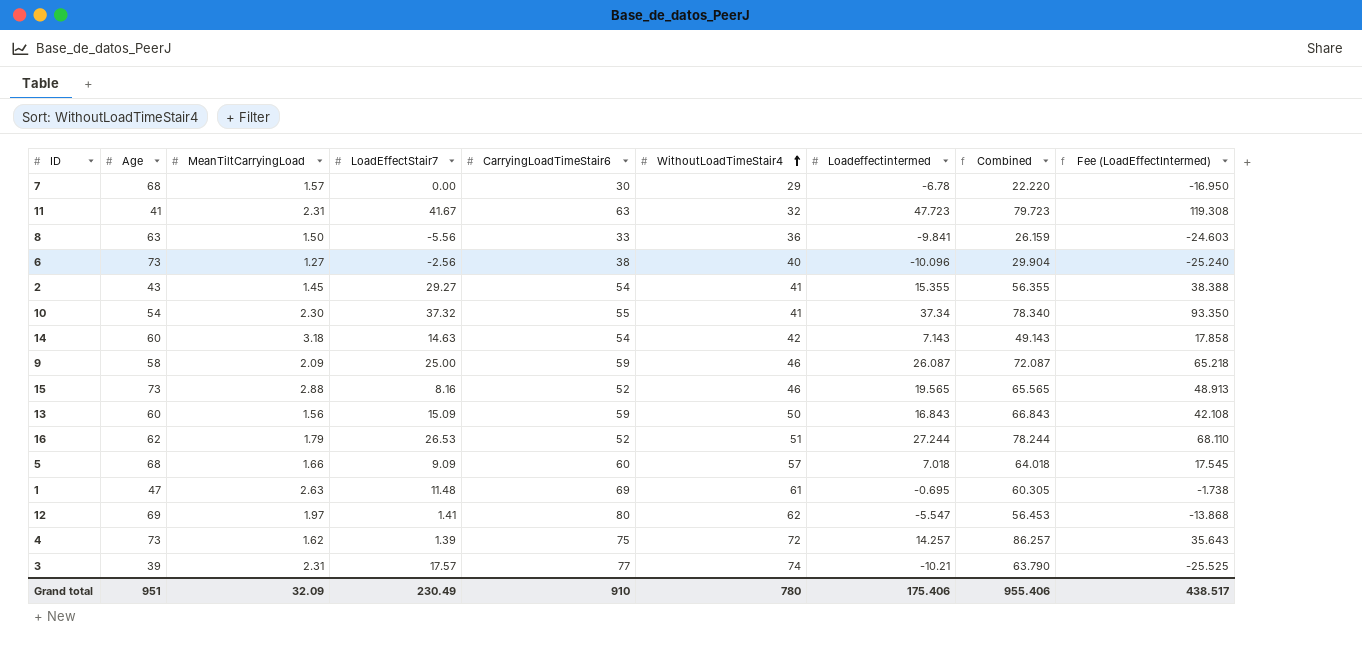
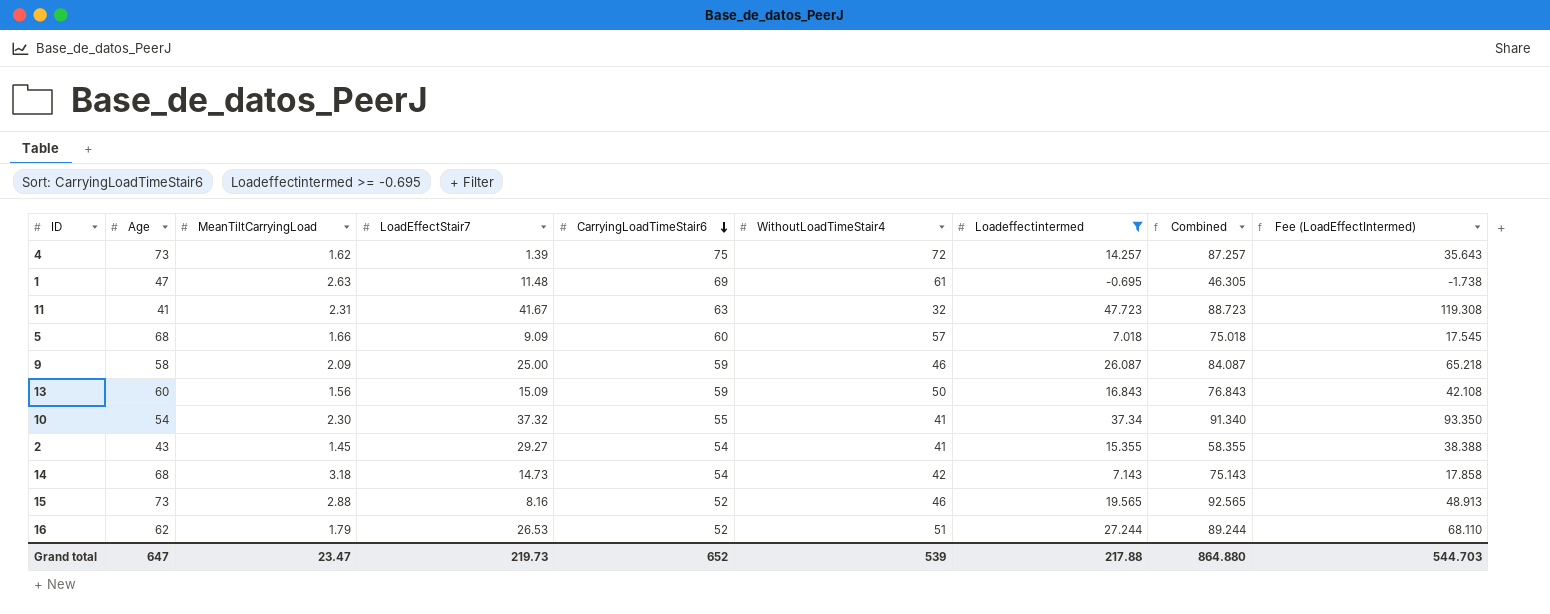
filter: none -> Loadeffectintermed >= -0.695
row order: WithoutLoadTimeStair4 ascending -> CarryingLoadTimeStair6 descending
column Combined | formula: [WithoutLoadTimeStair4] + [Loadeffectintermed] -> [Age] + [Loadeffectintermed]
14 | Age: 60 -> 68
14 | LoadEffectStair7: 14.63 -> 14.73
Grand total | Age: 951 -> 647
Grand total | MeanTiltCarryingLoad: 32.09 -> 23.47
Grand total | LoadEffectStair7: 230.49 -> 219.73
Grand total | CarryingLoadTimeStair6: 910 -> 652
Grand total | WithoutLoadTimeStair4: 780 -> 539
Grand total | Loadeffectintermed: 175.406 -> 217.88
Grand total | Combined: 955.406 -> 864.880
Grand total | Fee (LoadEffectIntermed): 438.517 -> 544.703

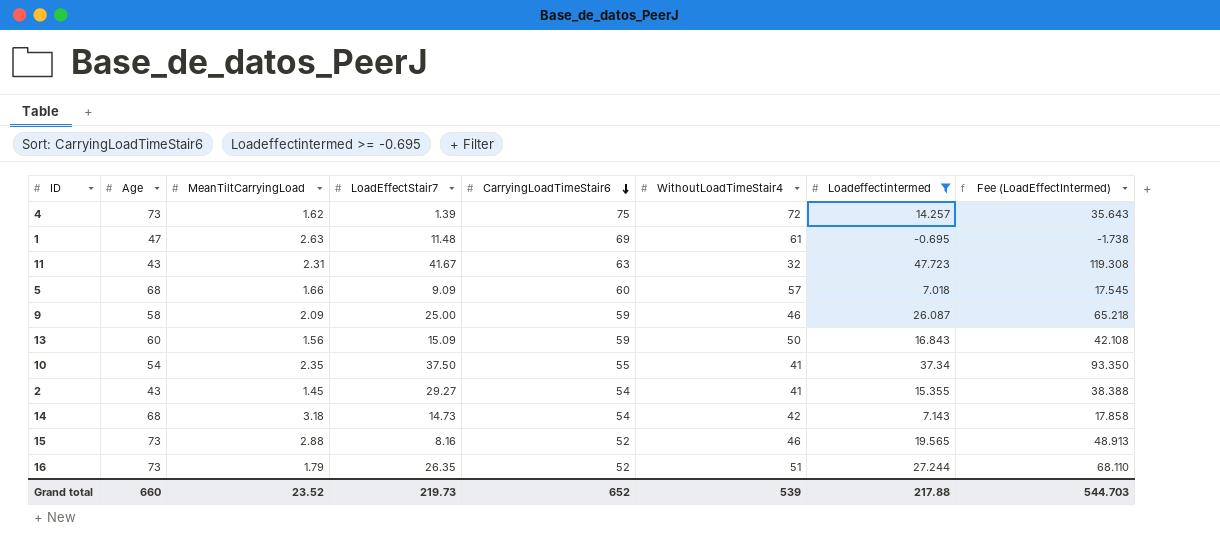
column Combined | formula: [Age] + [Loadeffectintermed] -> none
11 | Age: 41 -> 43
10 | MeanTiltCarryingLoad: 2.30 -> 2.35
10 | LoadEffectStair7: 37.32 -> 37.50
16 | Age: 62 -> 73
16 | LoadEffectStair7: 26.53 -> 26.35
Grand total | Age: 647 -> 660
Grand total | MeanTiltCarryingLoad: 23.47 -> 23.52

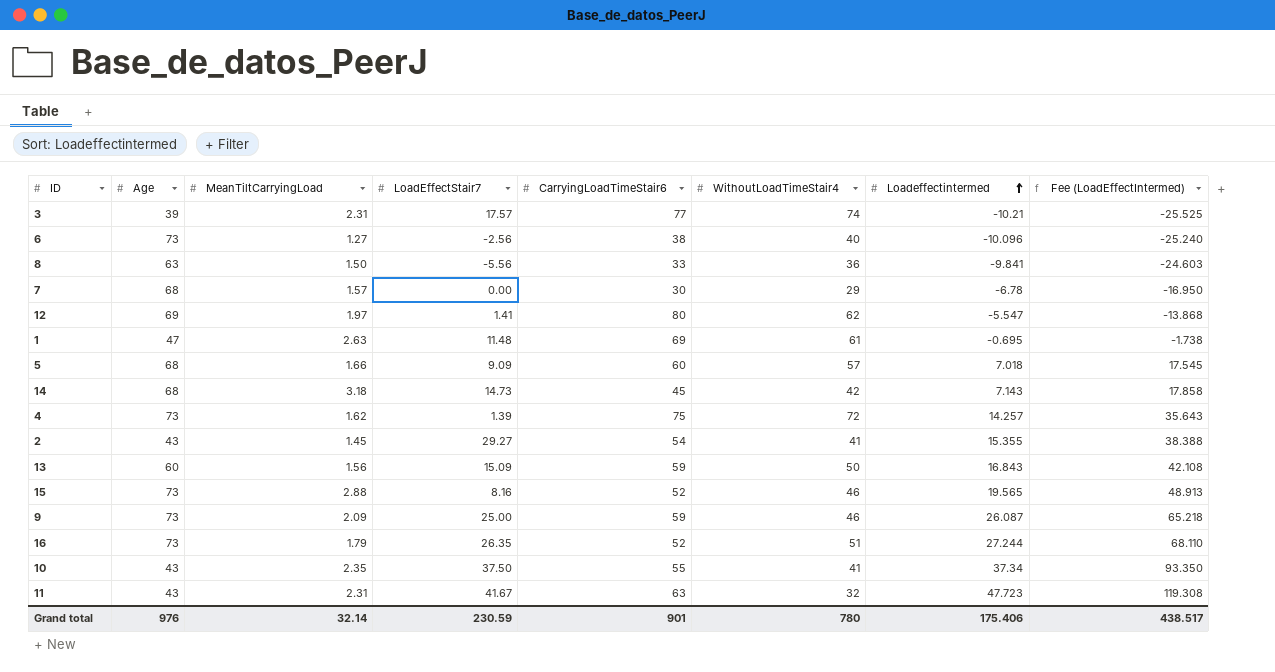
filter: Loadeffectintermed >= -0.695 -> none
row order: CarryingLoadTimeStair6 descending -> Loadeffectintermed ascending
14 | CarryingLoadTimeStair6: 54 -> 45
9 | Age: 58 -> 73
10 | Age: 54 -> 43
Grand total | Age: 660 -> 976
Grand total | MeanTiltCarryingLoad: 23.52 -> 32.14
Grand total | LoadEffectStair7: 219.73 -> 230.59
Grand total | CarryingLoadTimeStair6: 652 -> 901
Grand total | WithoutLoadTimeStair4: 539 -> 780
Grand total | Loadeffectintermed: 217.88 -> 175.406
Grand total | Fee (LoadEffectIntermed): 544.703 -> 438.517

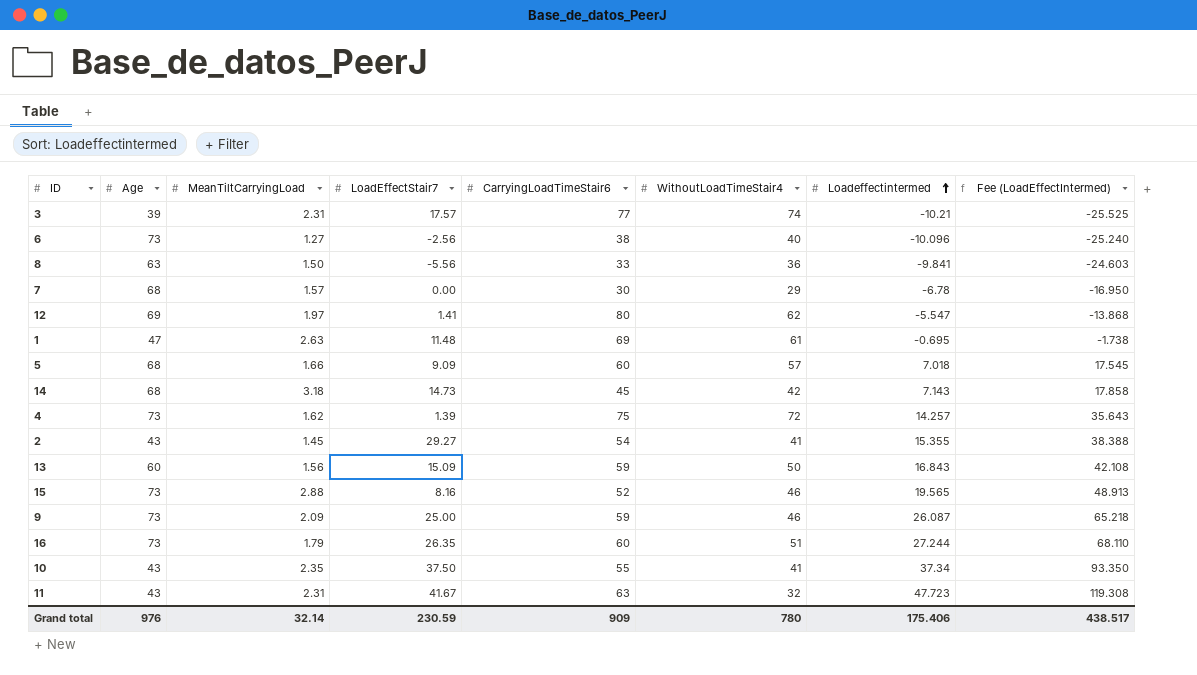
16 | CarryingLoadTimeStair6: 52 -> 60
Grand total | CarryingLoadTimeStair6: 901 -> 909

